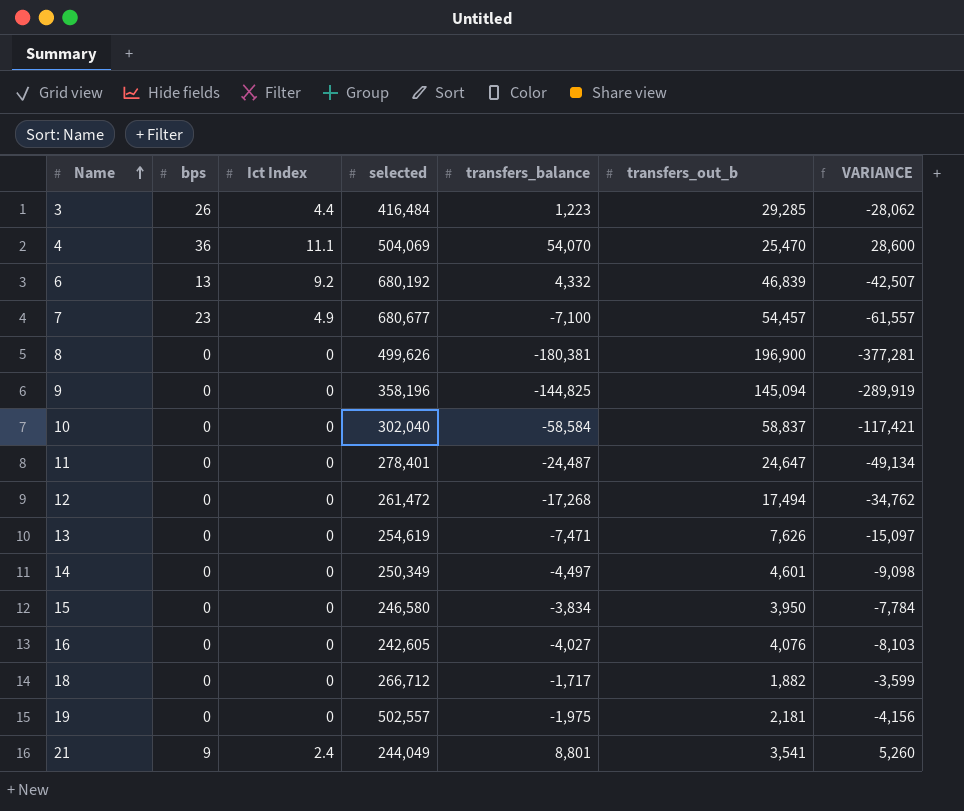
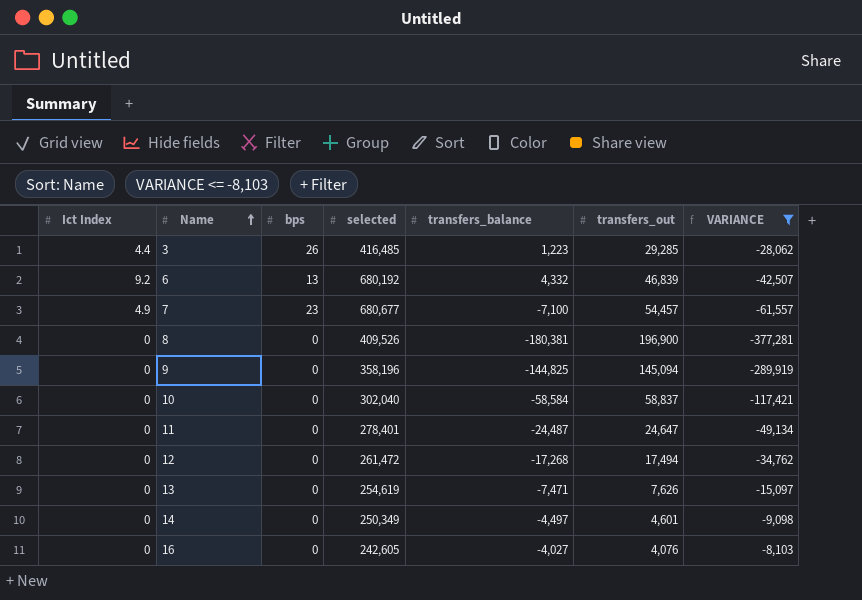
filter: none -> VARIANCE <= -8,103
column Ict Index | position: 3 -> 1
column name: transfers_out_b -> transfers_out
3 | selected: 416,484 -> 416,485
8 | selected: 499,626 -> 409,526

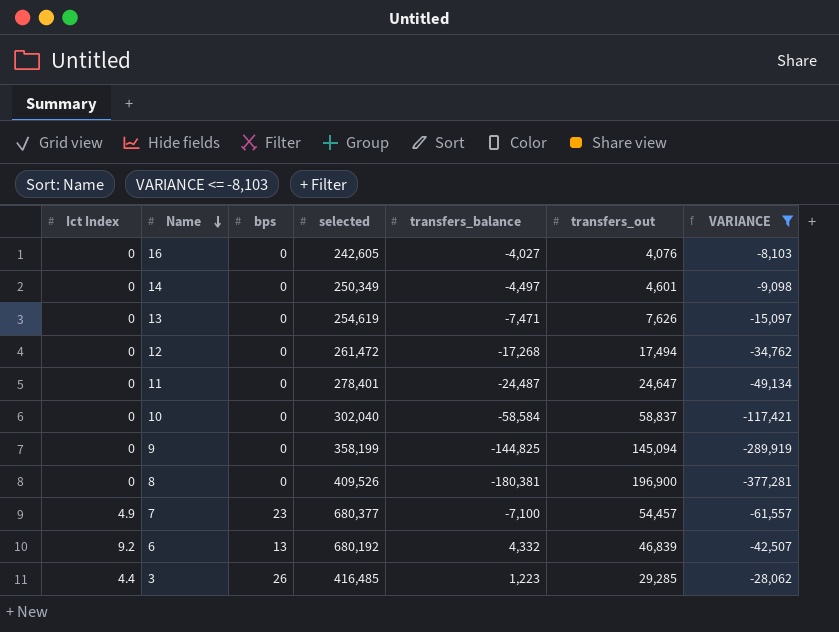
row order: Name ascending -> Name descending
9 | selected: 358,196 -> 358,199
7 | selected: 680,677 -> 680,377

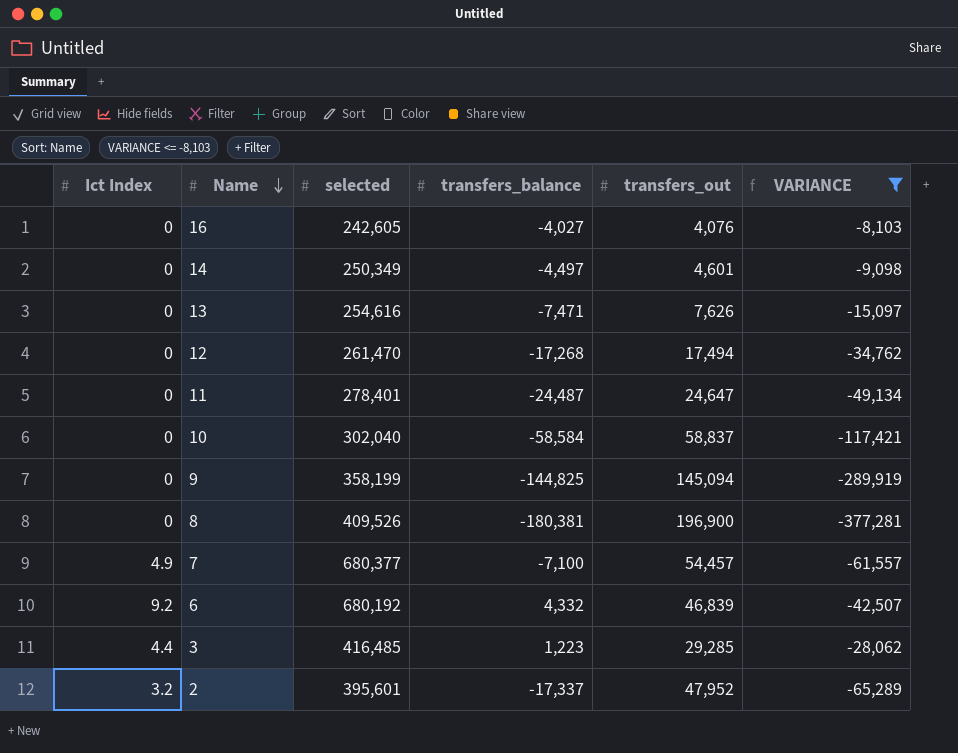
column bps | position: 3 -> none
13 | selected: 254,619 -> 254,616
12 | selected: 261,472 -> 261,470
row 2: none -> 3.2 | 395,601 | -17,337 | 47,952 | -65,289

